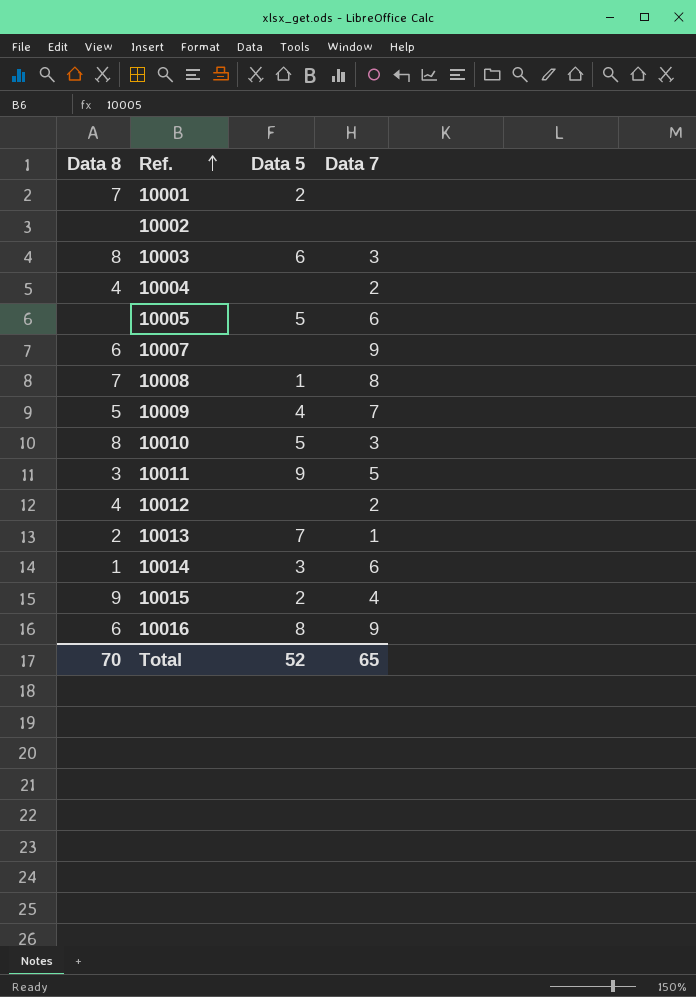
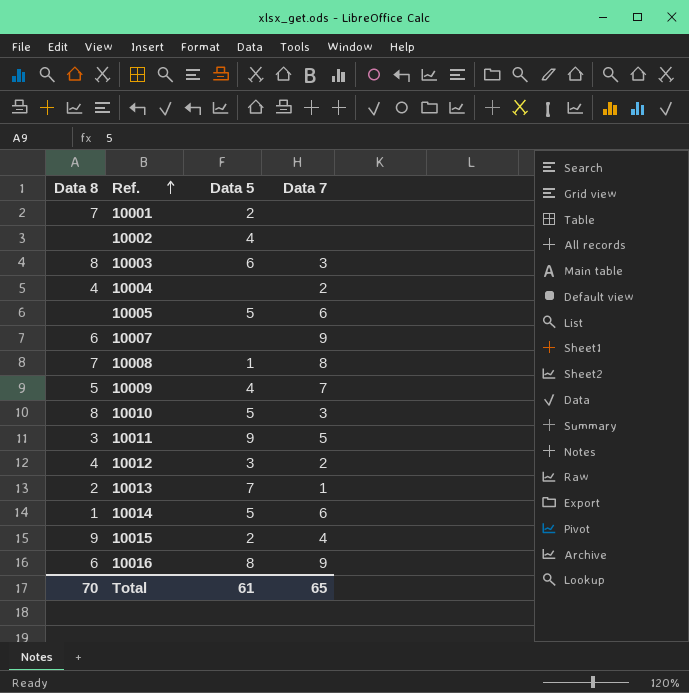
10002 | Data 5: none -> 4
10012 | Data 5: none -> 3
10014 | Data 5: 3 -> 5
Total | Data 5: 52 -> 61

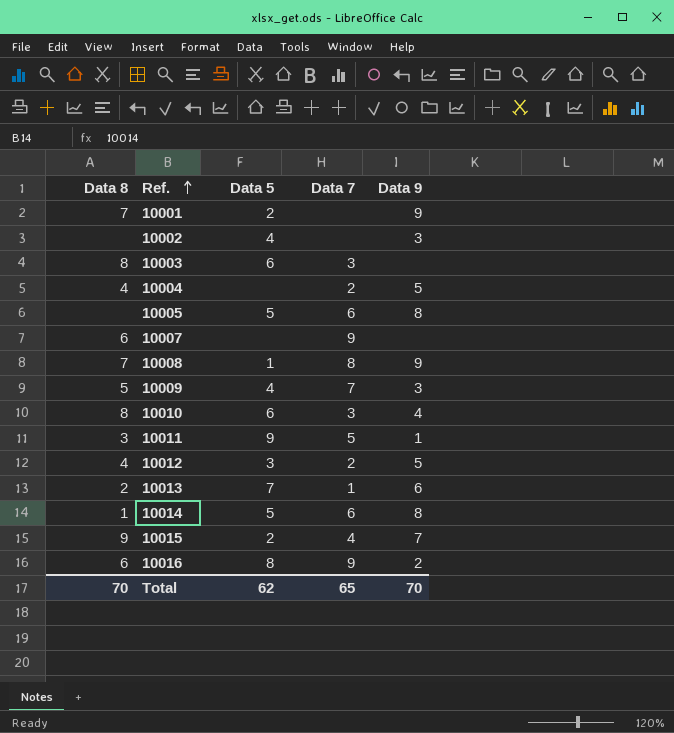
column Data 9 | position: none -> 5
10010 | Data 5: 5 -> 6
Total | Data 5: 61 -> 62

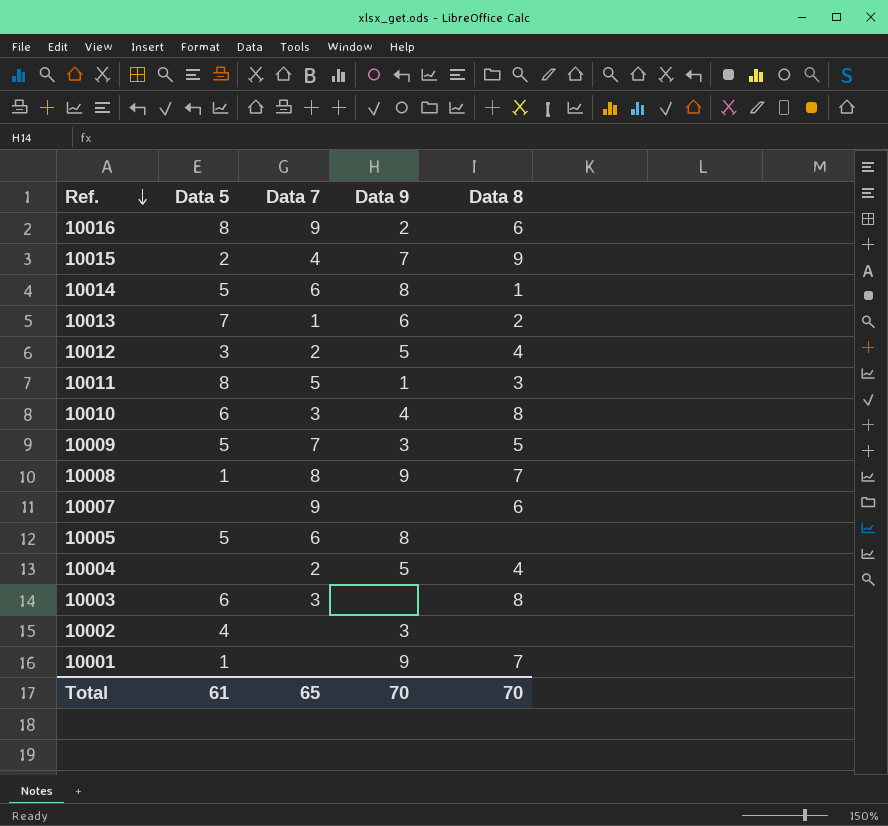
row order: Ref. ascending -> Ref. descending
column Data 8 | position: 1 -> 5
10011 | Data 5: 9 -> 8
10009 | Data 5: 4 -> 5
10001 | Data 5: 2 -> 1
Total | Data 5: 62 -> 61

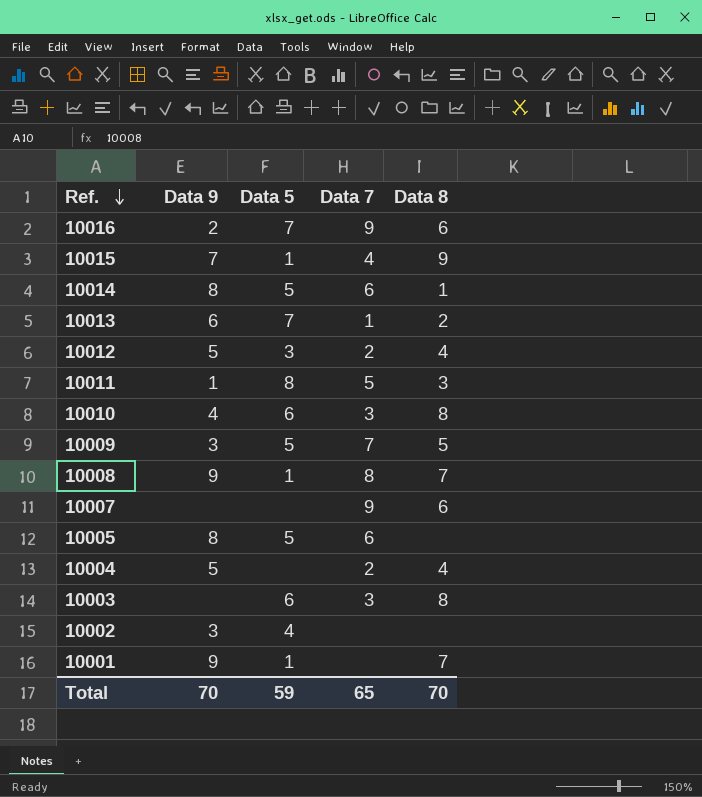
column Data 9 | position: 4 -> 2
10016 | Data 5: 8 -> 7
10015 | Data 5: 2 -> 1
Total | Data 5: 61 -> 59

